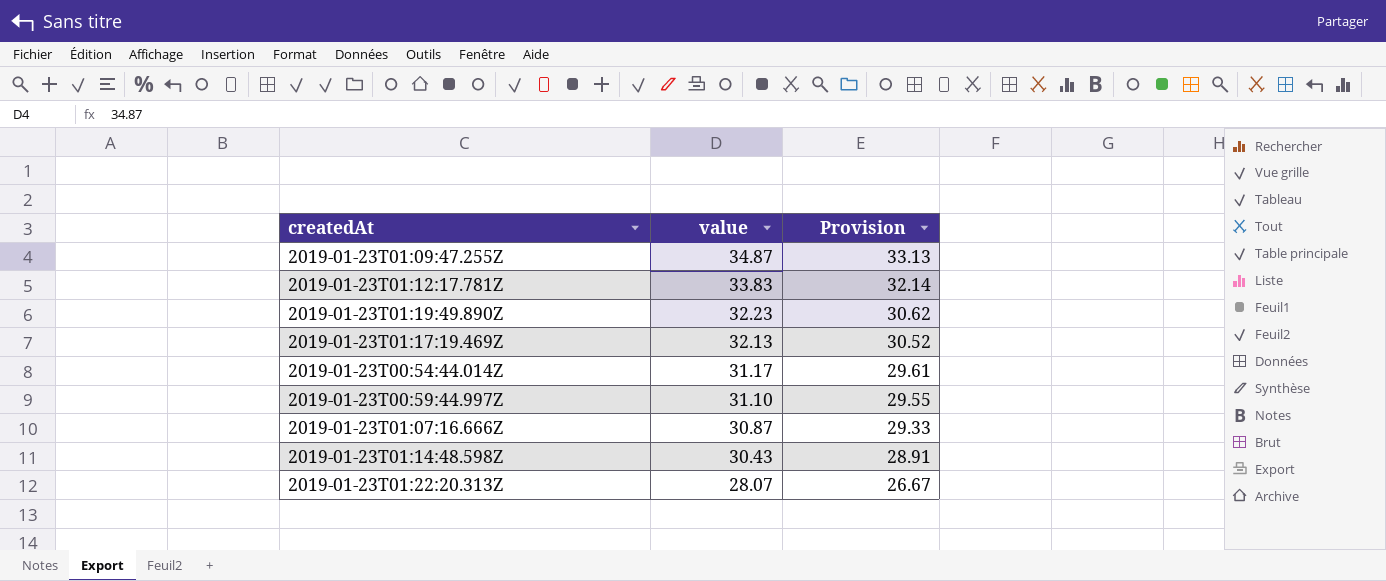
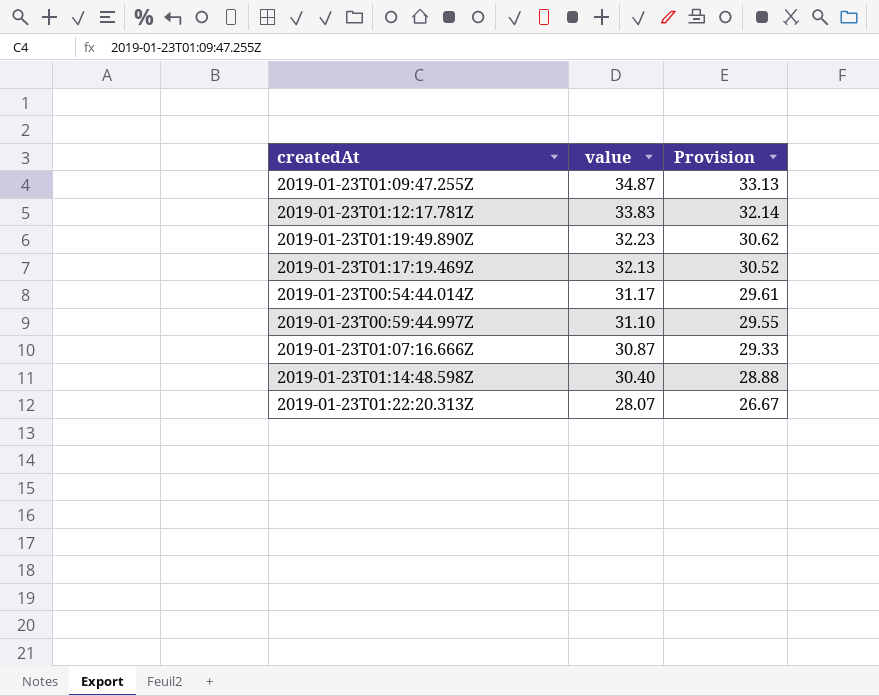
2019-01-23T01:14:48.598Z | value: 30.43 -> 30.40
2019-01-23T01:14:48.598Z | Provision: 28.91 -> 28.88

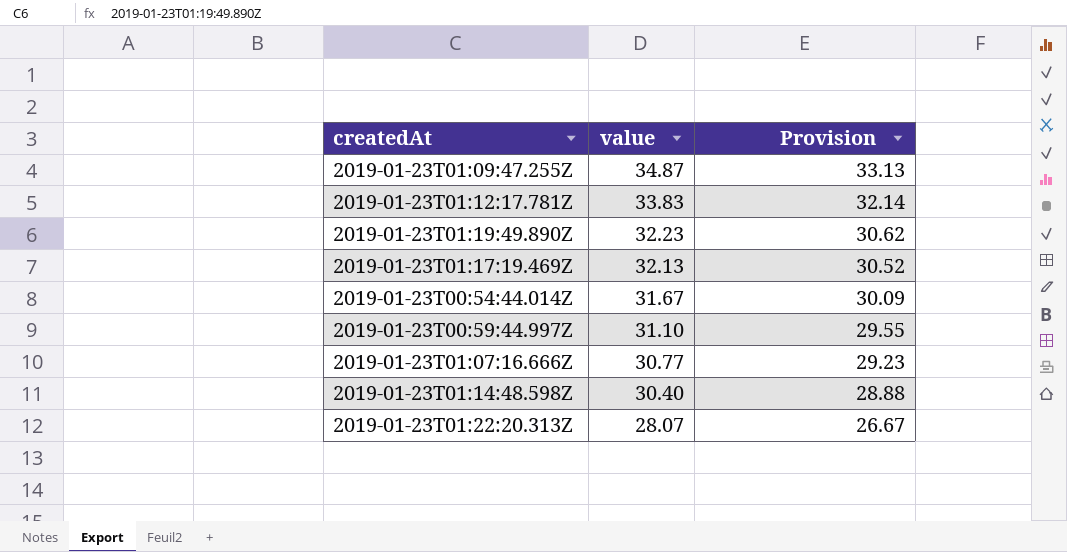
2019-01-23T00:54:44.014Z | value: 31.17 -> 31.67
2019-01-23T00:54:44.014Z | Provision: 29.61 -> 30.09
2019-01-23T01:07:16.666Z | value: 30.87 -> 30.77
2019-01-23T01:07:16.666Z | Provision: 29.33 -> 29.23

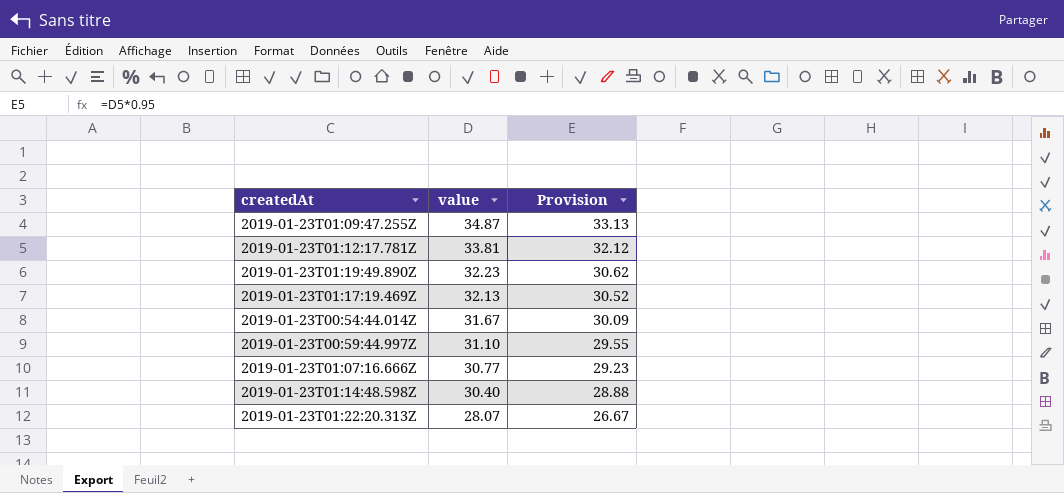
2019-01-23T01:12:17.781Z | value: 33.83 -> 33.81
2019-01-23T01:12:17.781Z | Provision: 32.14 -> 32.12

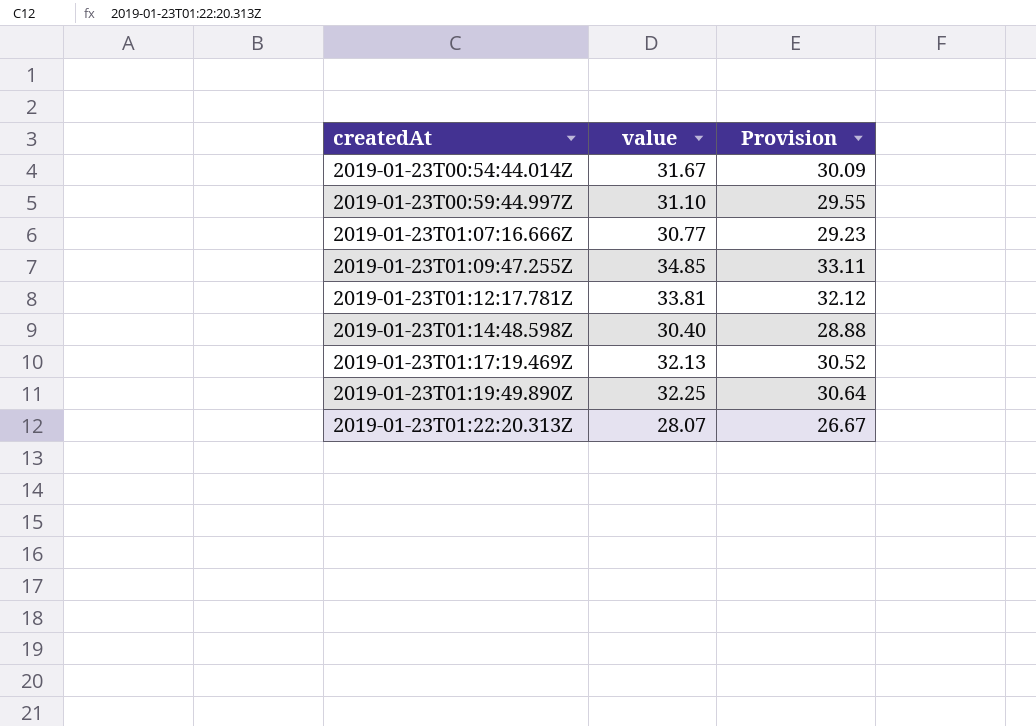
row order: value descending -> createdAt ascending
2019-01-23T01:09:47.255Z | value: 34.87 -> 34.85
2019-01-23T01:09:47.255Z | Provision: 33.13 -> 33.11
2019-01-23T01:19:49.890Z | value: 32.23 -> 32.25
2019-01-23T01:19:49.890Z | Provision: 30.62 -> 30.64

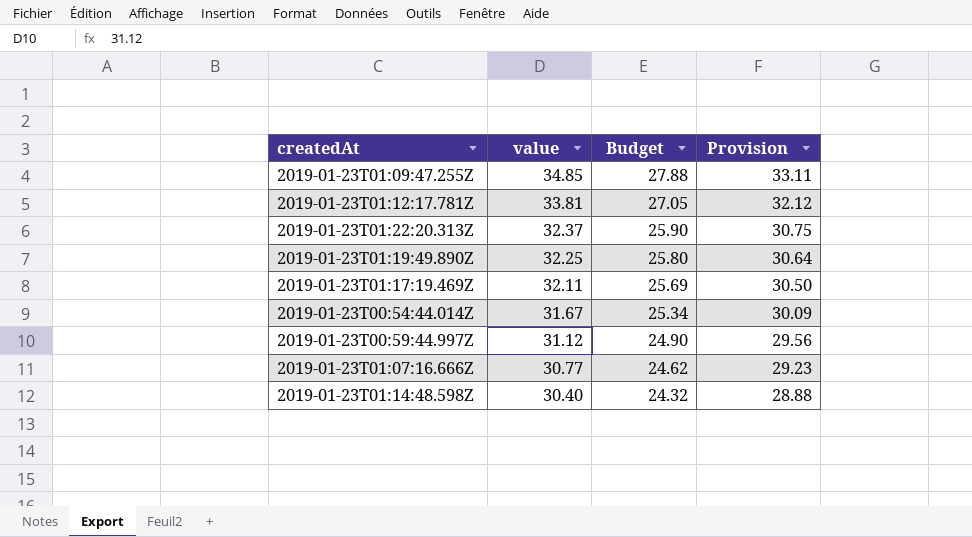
row order: createdAt ascending -> value descending
column Budget | formula: none -> [value] * 0.8
2019-01-23T01:22:20.313Z | value: 28.07 -> 32.37
2019-01-23T01:22:20.313Z | Provision: 26.67 -> 30.75
2019-01-23T01:17:19.469Z | value: 32.13 -> 32.11
2019-01-23T01:17:19.469Z | Provision: 30.52 -> 30.50
2019-01-23T00:59:44.997Z | value: 31.10 -> 31.12
2019-01-23T00:59:44.997Z | Provision: 29.55 -> 29.56

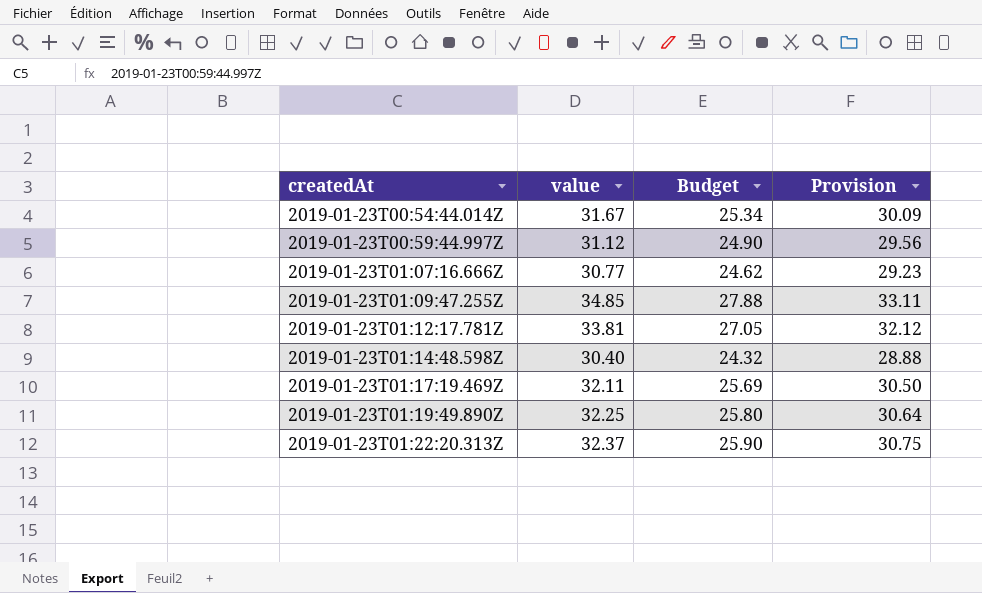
row order: value descending -> createdAt ascending

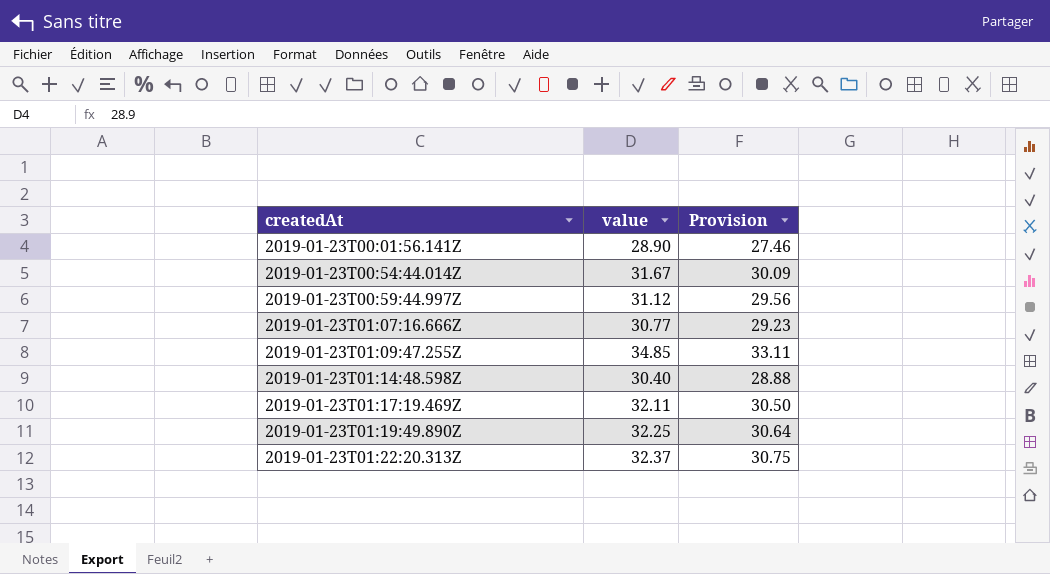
column Budget | formula: [value] * 0.8 -> none
row 2019-01-23T01:12:17.781Z: 33.81 | 27.05 | 32.12 -> none
row 2019-01-23T00:01:56.141Z: none -> 28.90 | 27.46

